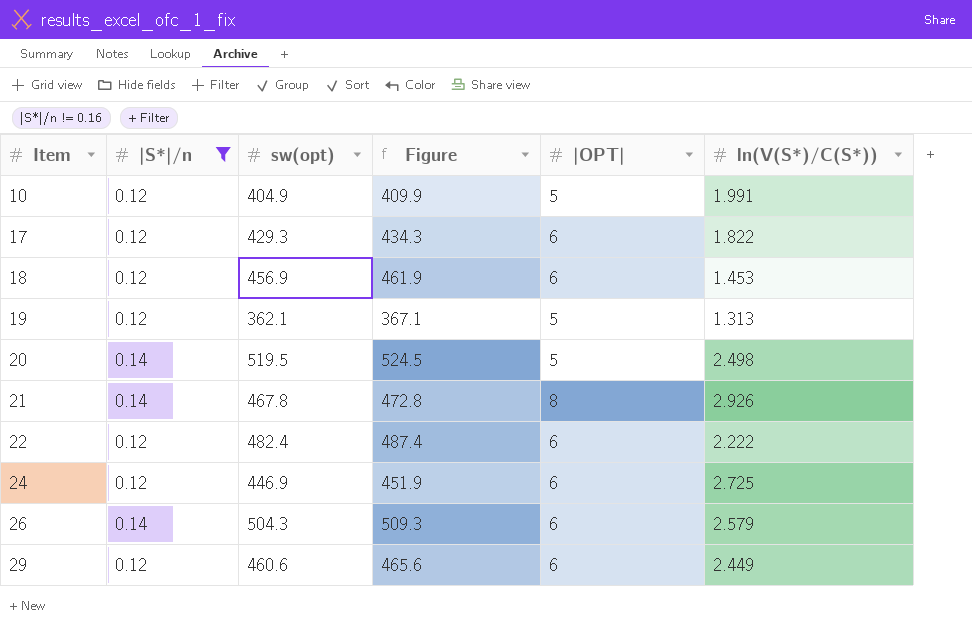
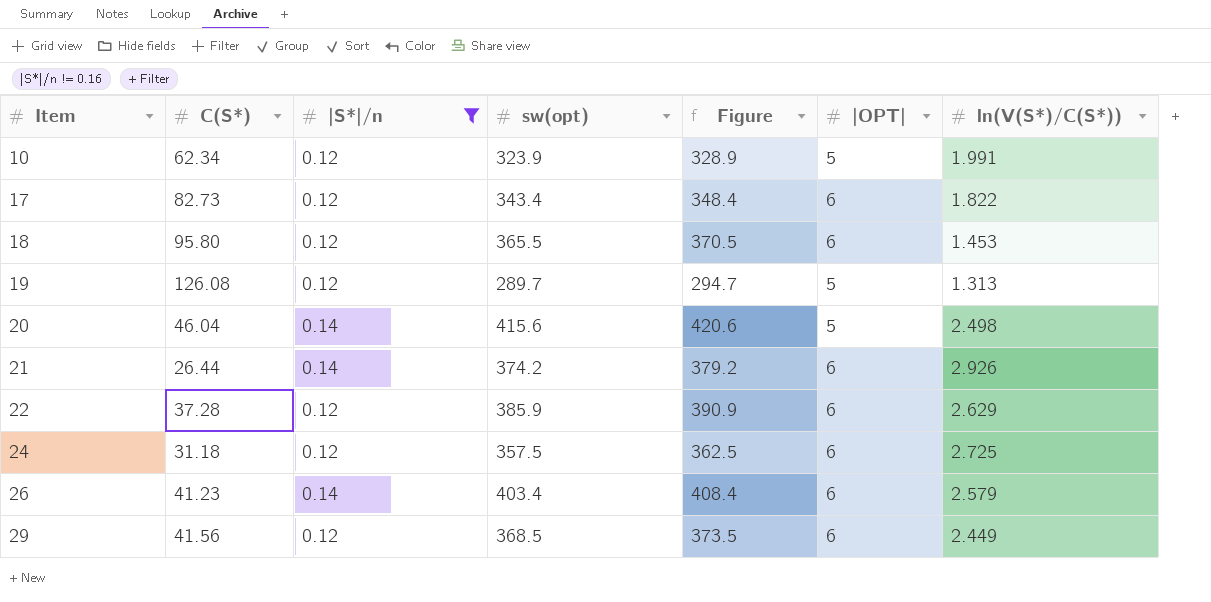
column C(S*) | position: none -> 2
10 | sw(opt): 404.9 -> 323.9
10 | Figure: 409.9 -> 328.9
17 | sw(opt): 429.3 -> 343.4
17 | Figure: 434.3 -> 348.4
18 | sw(opt): 456.9 -> 365.5
18 | Figure: 461.9 -> 370.5
19 | sw(opt): 362.1 -> 289.7
19 | Figure: 367.1 -> 294.7
20 | sw(opt): 519.5 -> 415.6
20 | Figure: 524.5 -> 420.6
21 | sw(opt): 467.8 -> 374.2
21 | Figure: 472.8 -> 379.2
21 | |OPT|: 8 -> 6
22 | sw(opt): 482.4 -> 385.9
22 | Figure: 487.4 -> 390.9
22 | ln(V(S*)/C(S*)): 2.222 -> 2.629
24 | sw(opt): 446.9 -> 357.5
24 | Figure: 451.9 -> 362.5
26 | sw(opt): 504.3 -> 403.4
26 | Figure: 509.3 -> 408.4
29 | sw(opt): 460.6 -> 368.5
29 | Figure: 465.6 -> 373.5

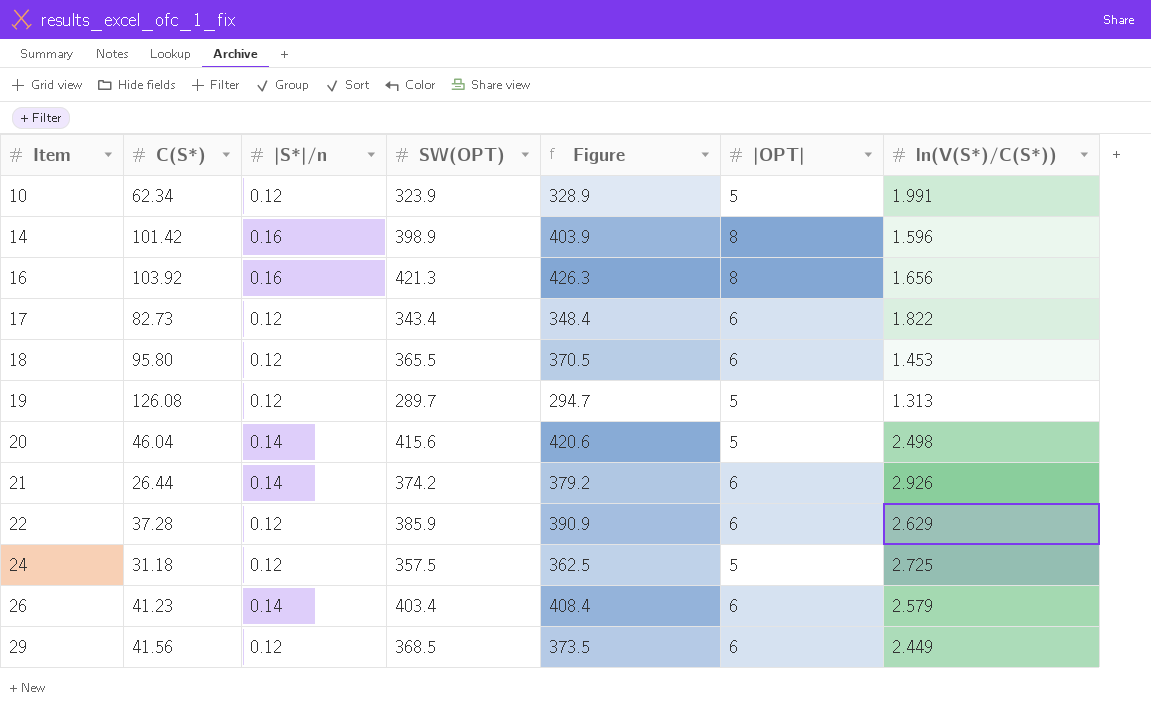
filter: |S*|/n != 0.16 -> none
column name: sw(opt) -> SW(OPT)
24 | |OPT|: 6 -> 5

